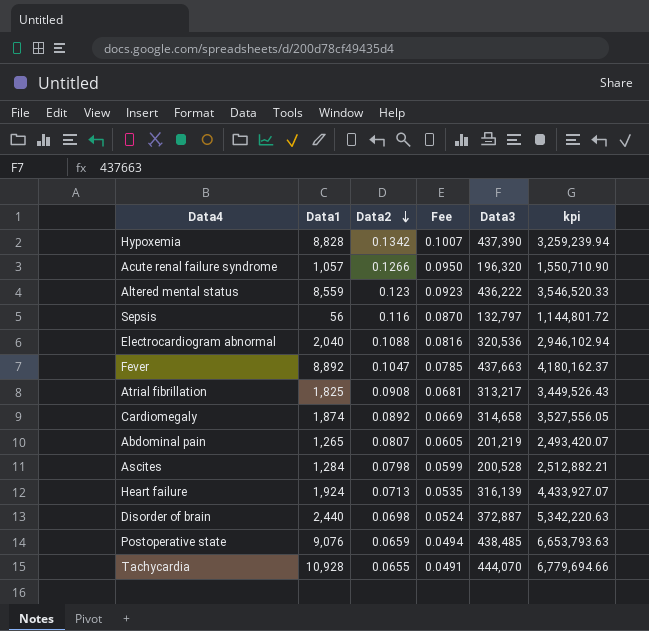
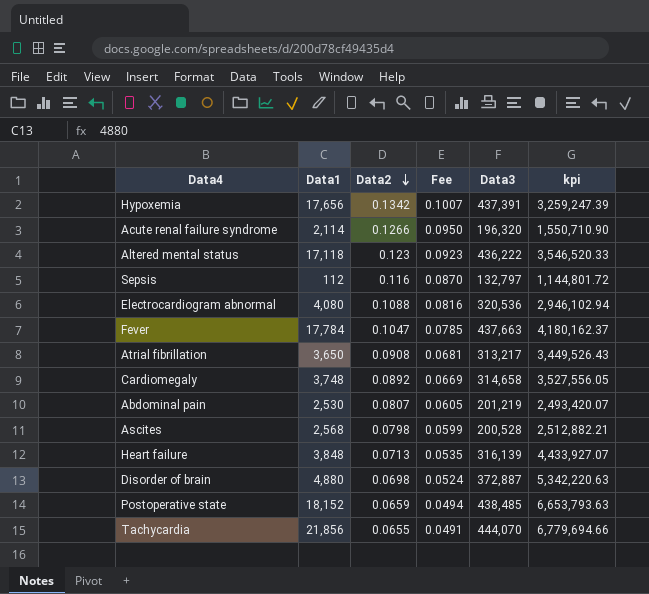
Hypoxemia | Data1: 8,828 -> 17,656
Hypoxemia | Data3: 437,390 -> 437,391
Hypoxemia | kpi: 3,259,239.94 -> 3,259,247.39
Acute renal failure syndrome | Data1: 1,057 -> 2,114
Altered mental status | Data1: 8,559 -> 17,118
Sepsis | Data1: 56 -> 112
Electrocardiogram abnormal | Data1: 2,040 -> 4,080
Fever | Data1: 8,892 -> 17,784
Atrial fibrillation | Data1: 1,825 -> 3,650
Cardiomegaly | Data1: 1,874 -> 3,748
Abdominal pain | Data1: 1,265 -> 2,530
Ascites | Data1: 1,284 -> 2,568
Heart failure | Data1: 1,924 -> 3,848
Disorder of brain | Data1: 2,440 -> 4,880
Postoperative state | Data1: 9,076 -> 18,152
Tachycardia | Data1: 10,928 -> 21,856

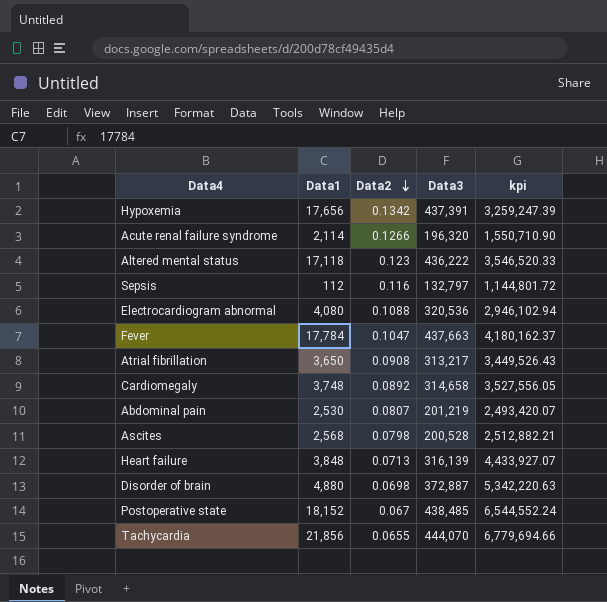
column Fee | formula: [Data2] * 0.75 -> none
Postoperative state | Data2: 0.0659 -> 0.067
Postoperative state | kpi: 6,653,793.63 -> 6,544,552.24

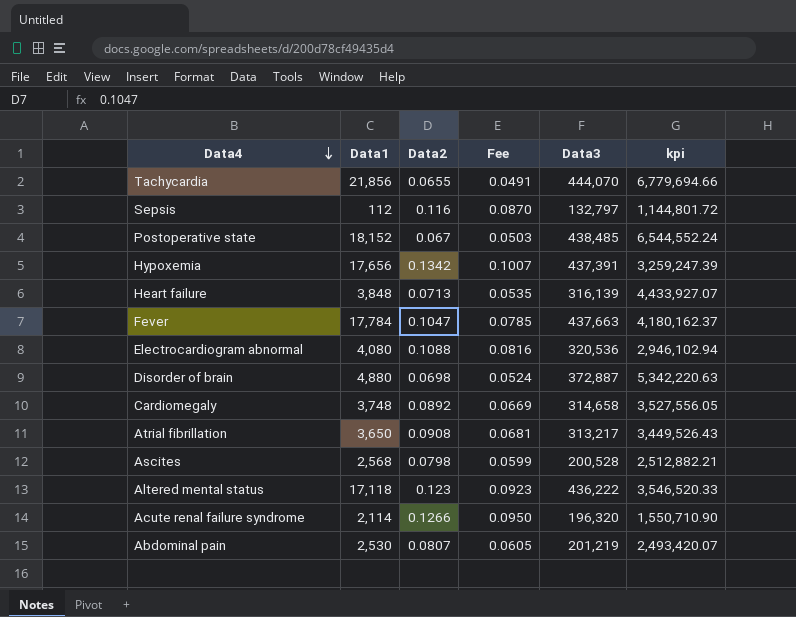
row order: Data2 descending -> Data4 descending
column Fee | formula: none -> [Data2] * 0.75

